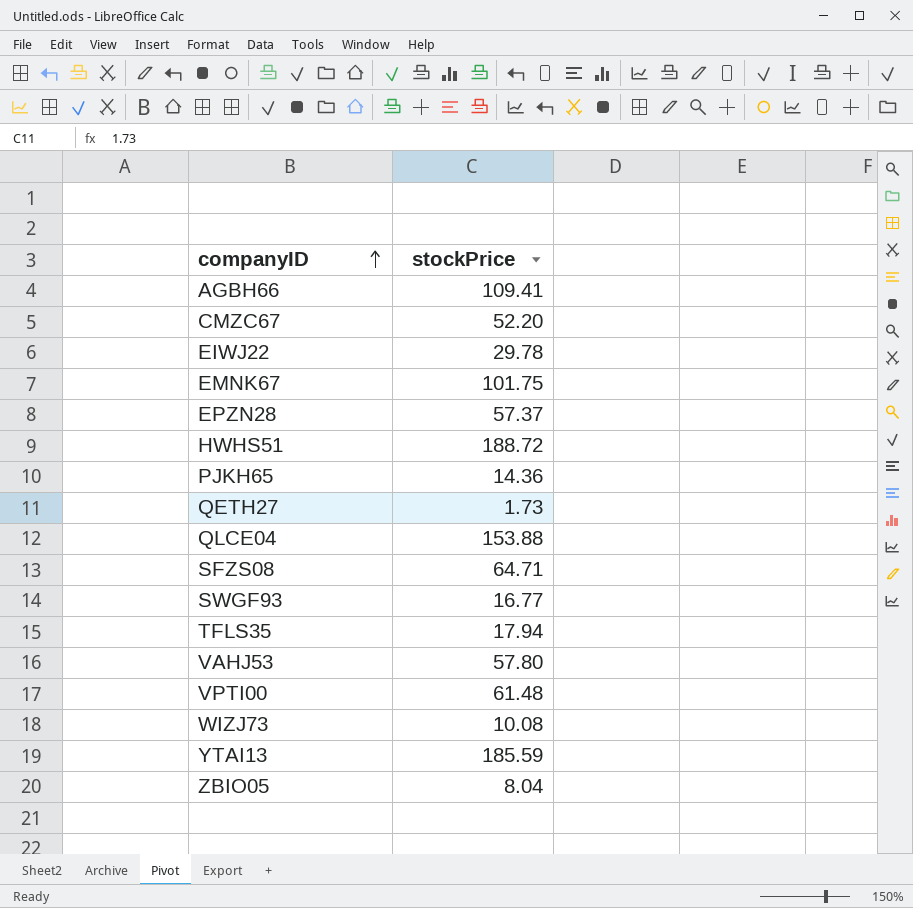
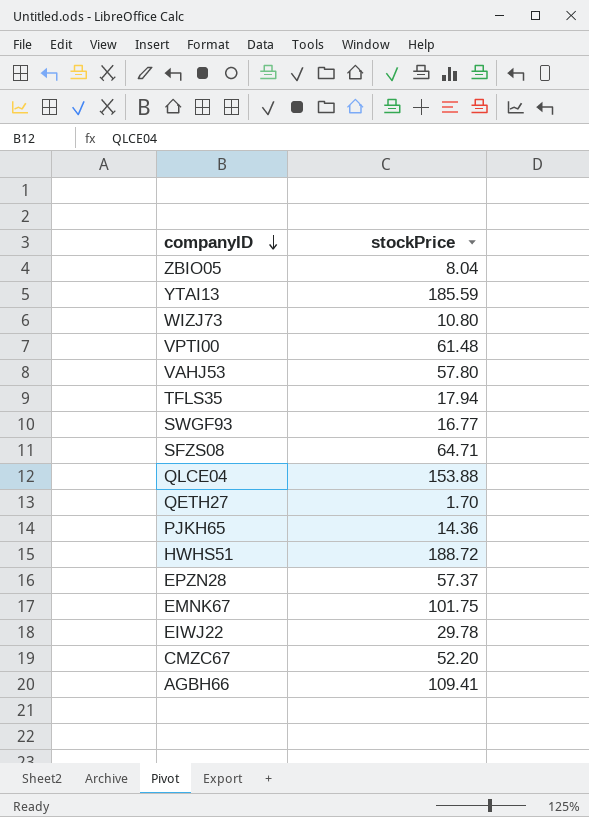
row order: companyID ascending -> companyID descending
WIZJ73 | stockPrice: 10.08 -> 10.80
QETH27 | stockPrice: 1.73 -> 1.70

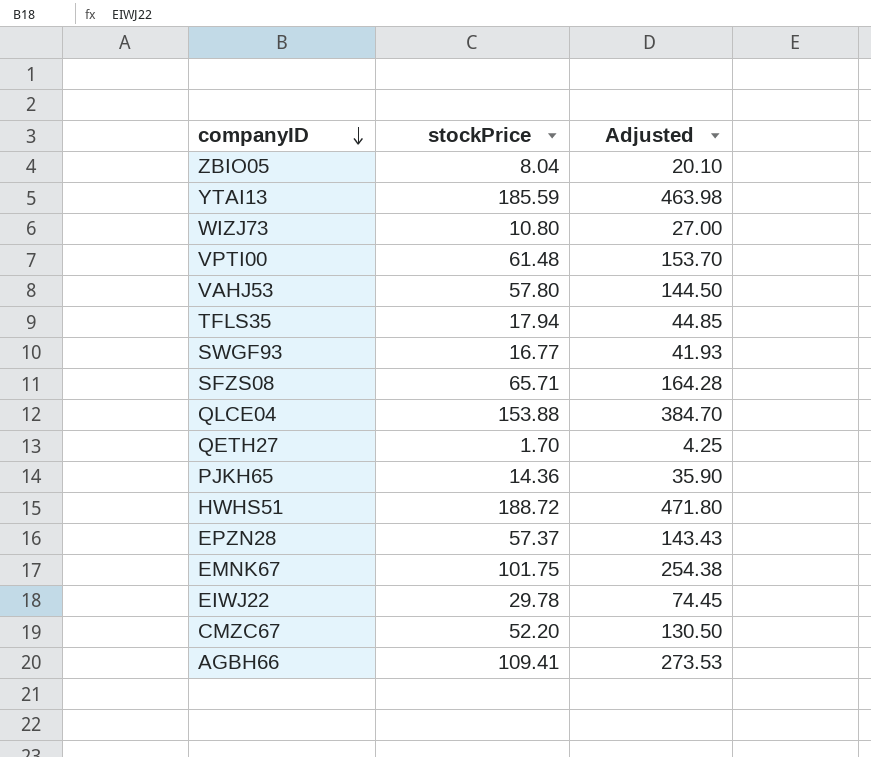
column Adjusted | formula: none -> [stockPrice] * 2.5
SFZS08 | stockPrice: 64.71 -> 65.71

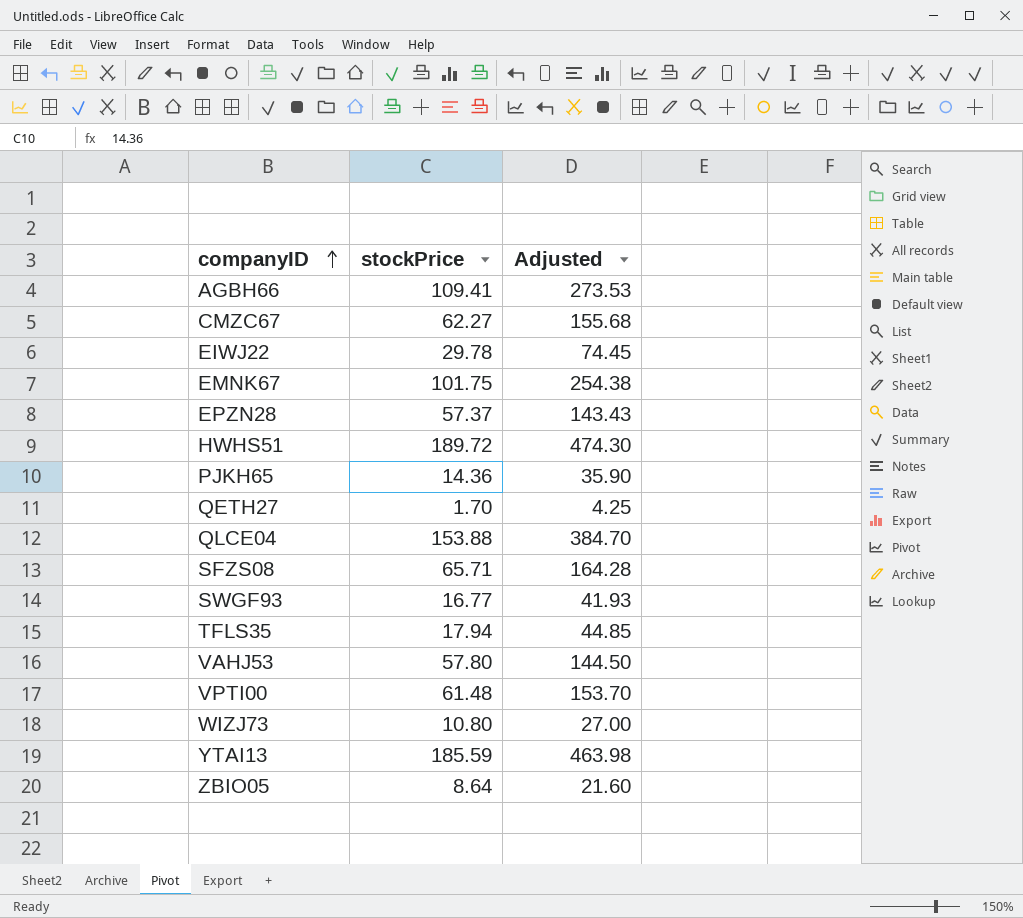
row order: companyID descending -> companyID ascending
CMZC67 | stockPrice: 52.20 -> 62.27
CMZC67 | Adjusted: 130.50 -> 155.68
HWHS51 | stockPrice: 188.72 -> 189.72
HWHS51 | Adjusted: 471.80 -> 474.30
ZBIO05 | stockPrice: 8.04 -> 8.64
ZBIO05 | Adjusted: 20.10 -> 21.60

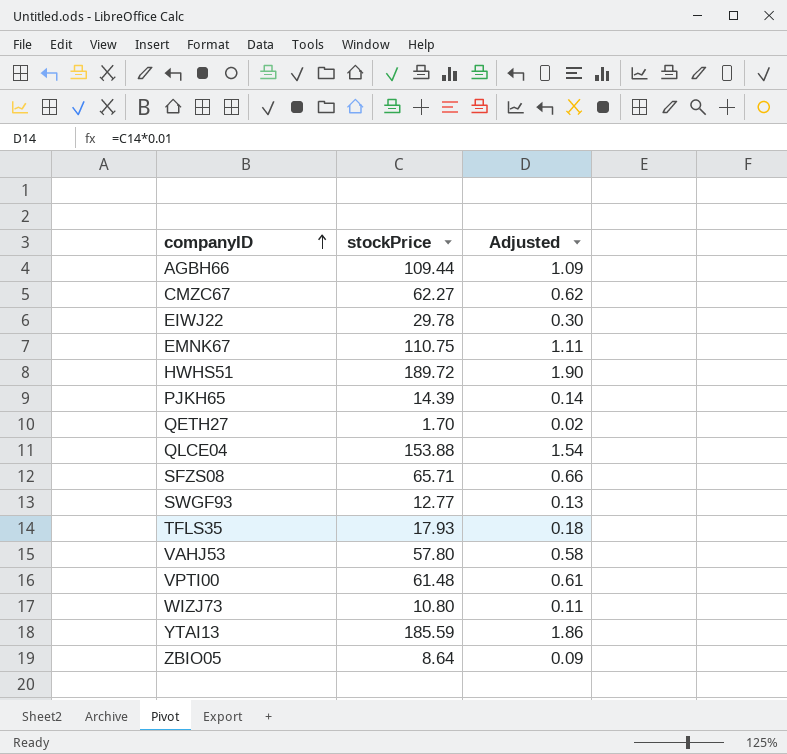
column Adjusted | formula: [stockPrice] * 2.5 -> [stockPrice] * 0.01
row EPZN28: 57.37 | 143.43 -> none
AGBH66 | stockPrice: 109.41 -> 109.44
EMNK67 | stockPrice: 101.75 -> 110.75
PJKH65 | stockPrice: 14.36 -> 14.39
SWGF93 | stockPrice: 16.77 -> 12.77
TFLS35 | stockPrice: 17.94 -> 17.93

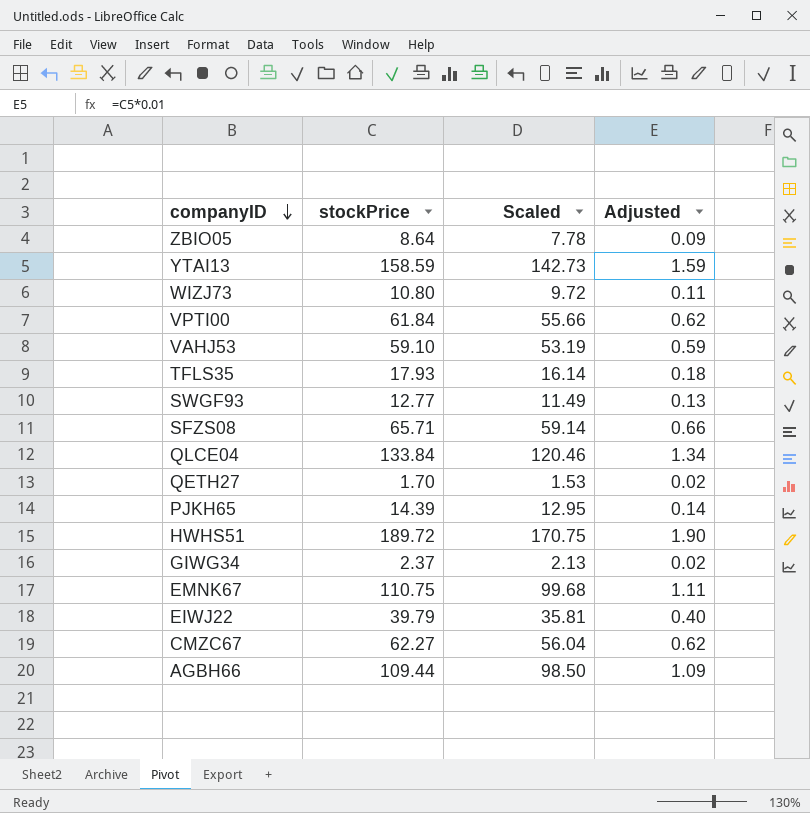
row order: companyID ascending -> companyID descending
column Scaled | formula: none -> [stockPrice] * 0.9
YTAI13 | stockPrice: 185.59 -> 158.59
YTAI13 | Adjusted: 1.86 -> 1.59
VPTI00 | stockPrice: 61.48 -> 61.84
VPTI00 | Adjusted: 0.61 -> 0.62
VAHJ53 | stockPrice: 57.80 -> 59.10
VAHJ53 | Adjusted: 0.58 -> 0.59
QLCE04 | stockPrice: 153.88 -> 133.84
QLCE04 | Adjusted: 1.54 -> 1.34
row GIWG34: none -> 2.37 | 2.13 | 0.02
EIWJ22 | stockPrice: 29.78 -> 39.79
EIWJ22 | Adjusted: 0.30 -> 0.40

